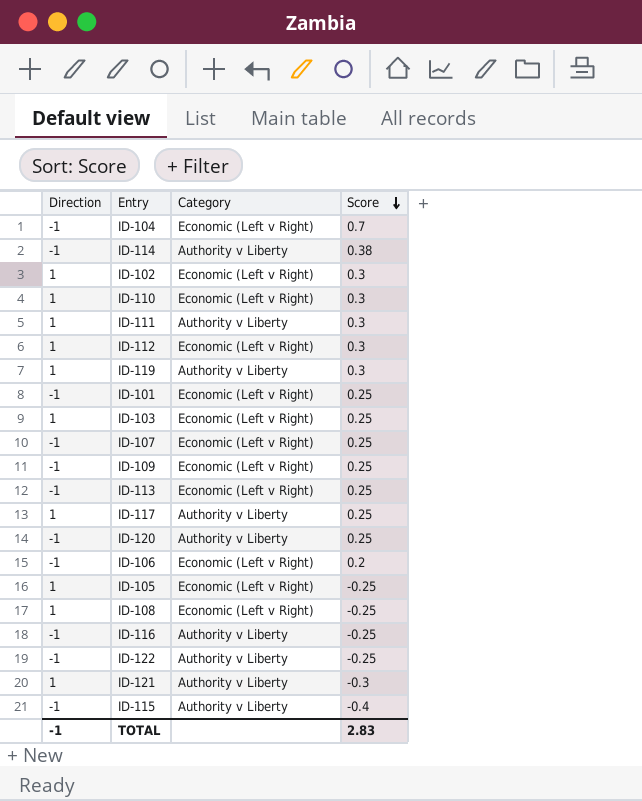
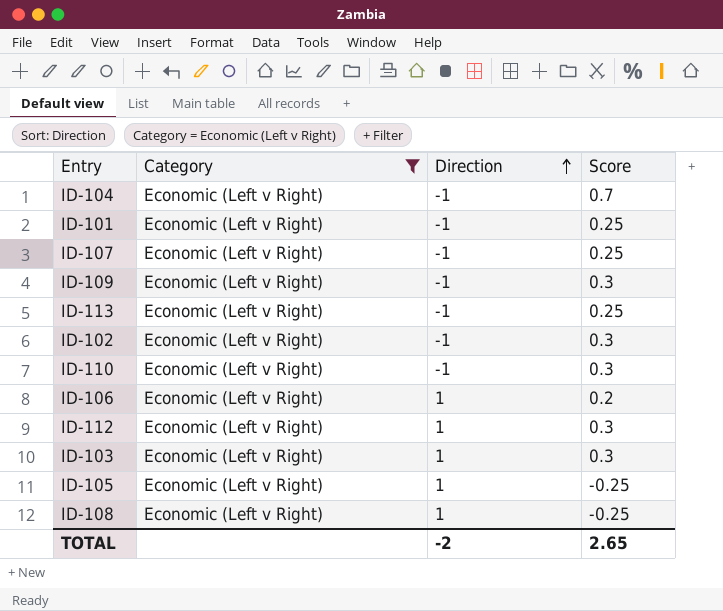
filter: none -> Category = Economic (Left v Right)
row order: Score descending -> Direction ascending
column Direction | position: 1 -> 3
ID-109 | Score: 0.25 -> 0.3
ID-102 | Direction: 1 -> -1
ID-110 | Direction: 1 -> -1
ID-106 | Direction: -1 -> 1
ID-103 | Score: 0.25 -> 0.3
TOTAL | Direction: -1 -> -2
TOTAL | Score: 2.83 -> 2.65

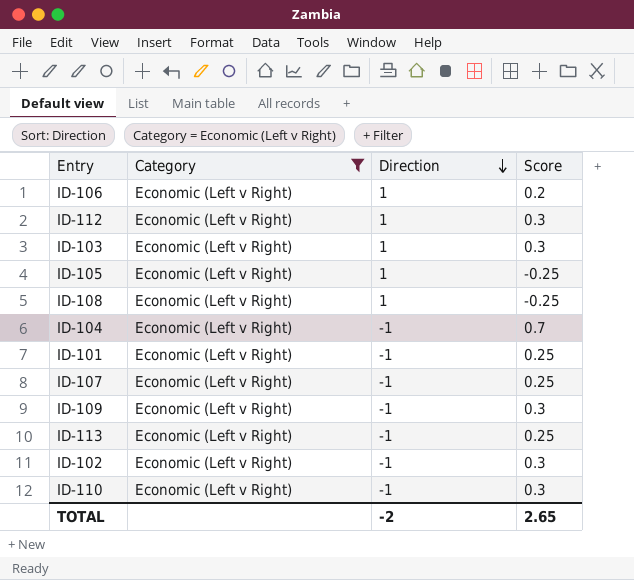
row order: Direction ascending -> Direction descending

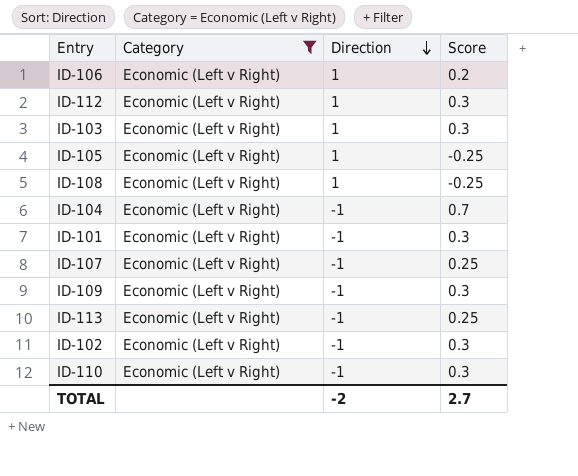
ID-101 | Score: 0.25 -> 0.3
TOTAL | Score: 2.65 -> 2.7

